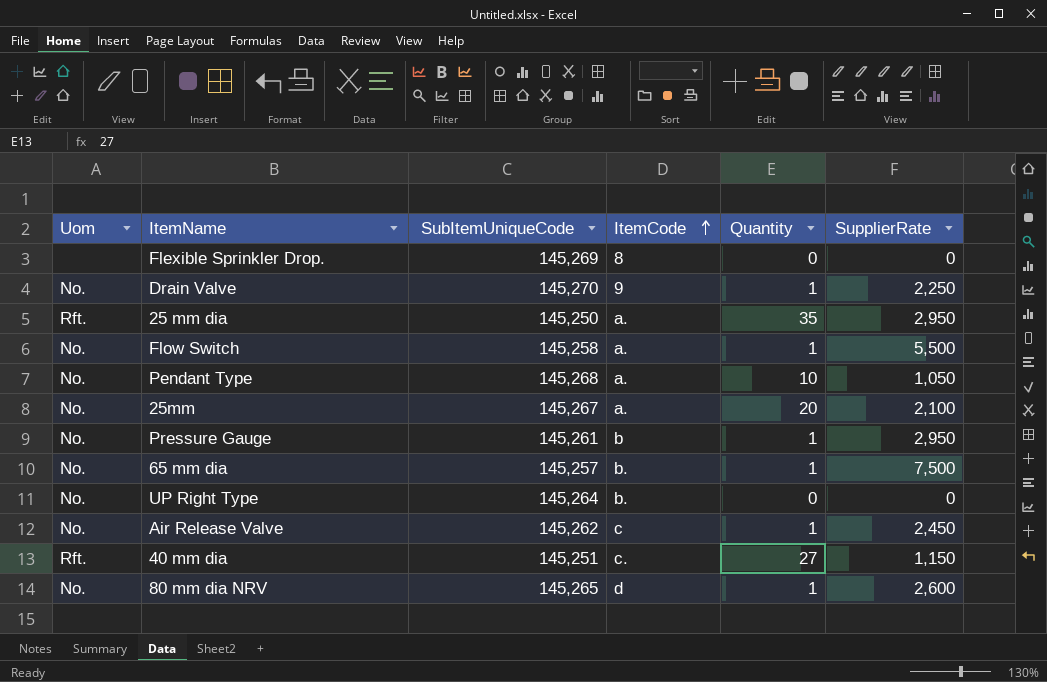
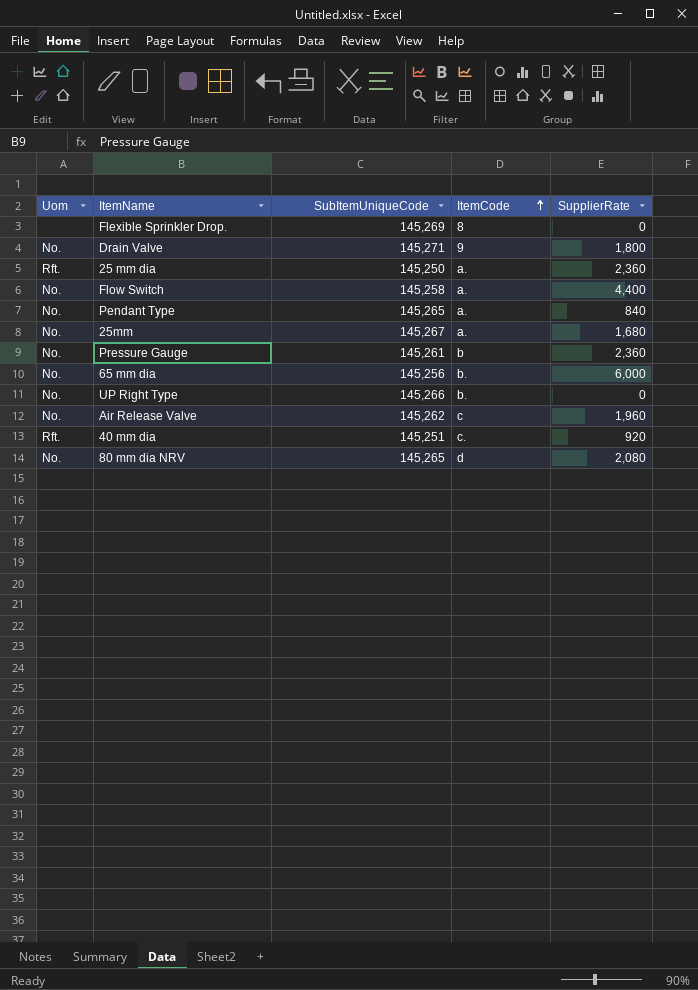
column Quantity | position: 5 -> none
Drain Valve | SubItemUniqueCode: 145,270 -> 145,271
Drain Valve | SupplierRate: 2,250 -> 1,800
25 mm dia | SupplierRate: 2,950 -> 2,360
Flow Switch | SupplierRate: 5,500 -> 4,400
Pendant Type | SubItemUniqueCode: 145,268 -> 145,265
Pendant Type | SupplierRate: 1,050 -> 840
25mm | SupplierRate: 2,100 -> 1,680
Pressure Gauge | SupplierRate: 2,950 -> 2,360
65 mm dia | SubItemUniqueCode: 145,257 -> 145,256
65 mm dia | SupplierRate: 7,500 -> 6,000
UP Right Type | SubItemUniqueCode: 145,264 -> 145,266
Air Release Valve | SupplierRate: 2,450 -> 1,960
40 mm dia | SupplierRate: 1,150 -> 920
80 mm dia NRV | SupplierRate: 2,600 -> 2,080

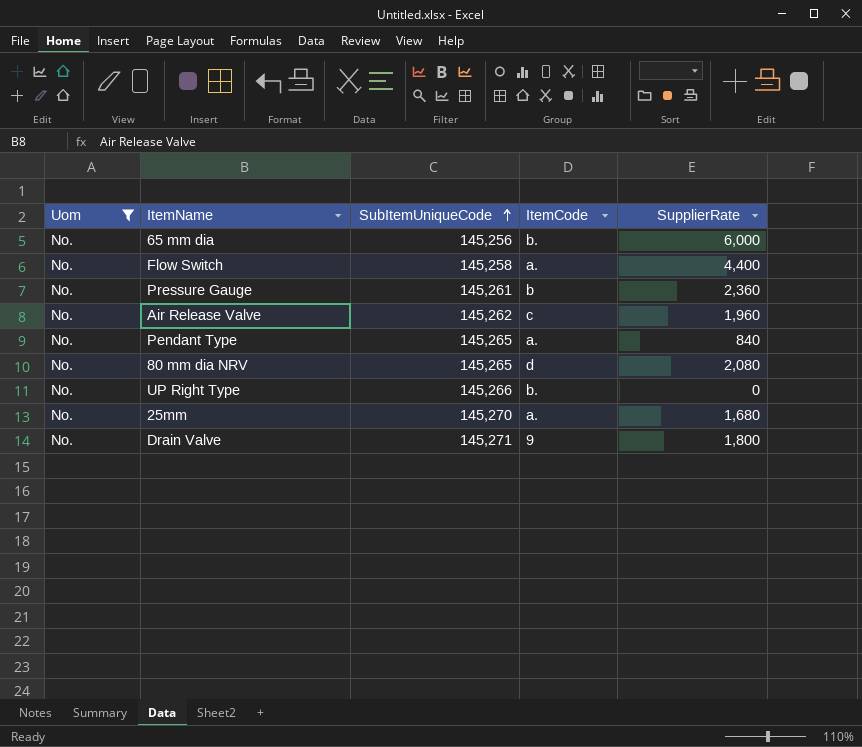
filter: none -> Uom = No.
row order: ItemCode ascending -> SubItemUniqueCode ascending
25mm | SubItemUniqueCode: 145,267 -> 145,270

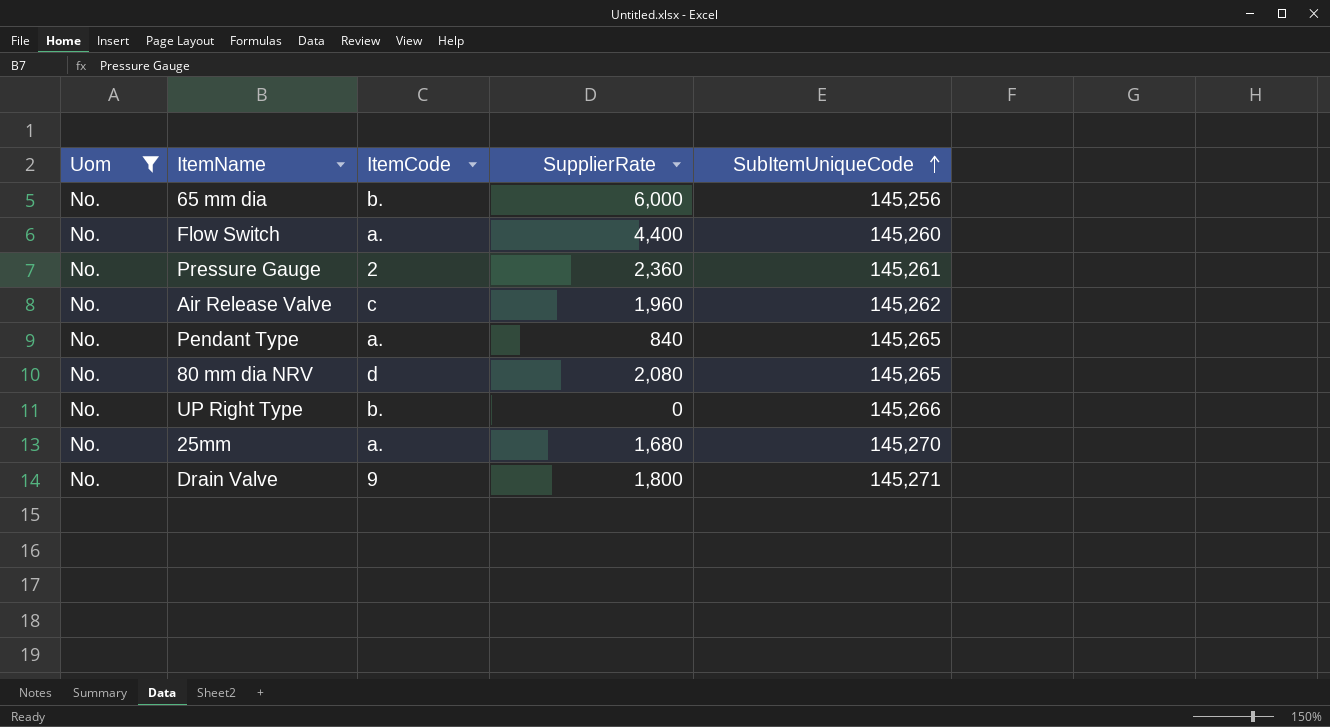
column SubItemUniqueCode | position: 3 -> 5
Flow Switch | SubItemUniqueCode: 145,258 -> 145,260
Pressure Gauge | ItemCode: b -> 2

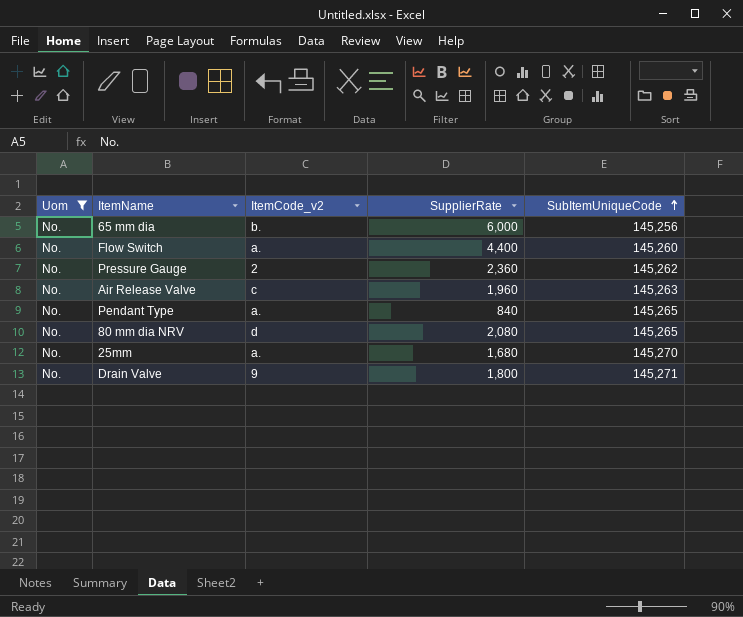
column name: ItemCode -> ItemCode_v2
row UP Right Type: No. | b. | 0 | 145,266 -> none
Pressure Gauge | SubItemUniqueCode: 145,261 -> 145,262
Air Release Valve | SubItemUniqueCode: 145,262 -> 145,263

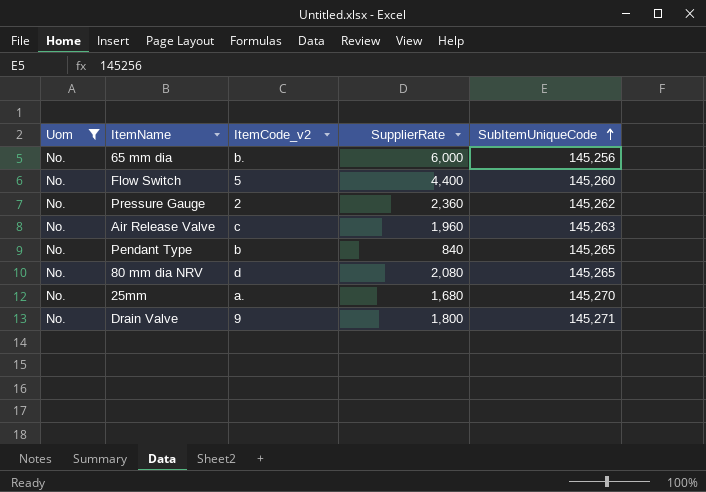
Flow Switch | ItemCode_v2: a. -> 5
Pendant Type | ItemCode_v2: a. -> b

